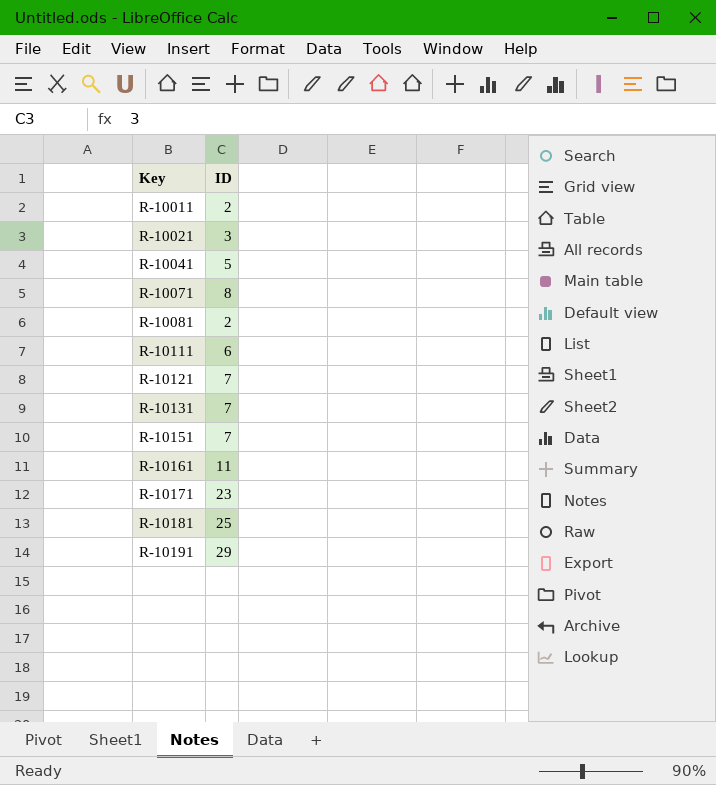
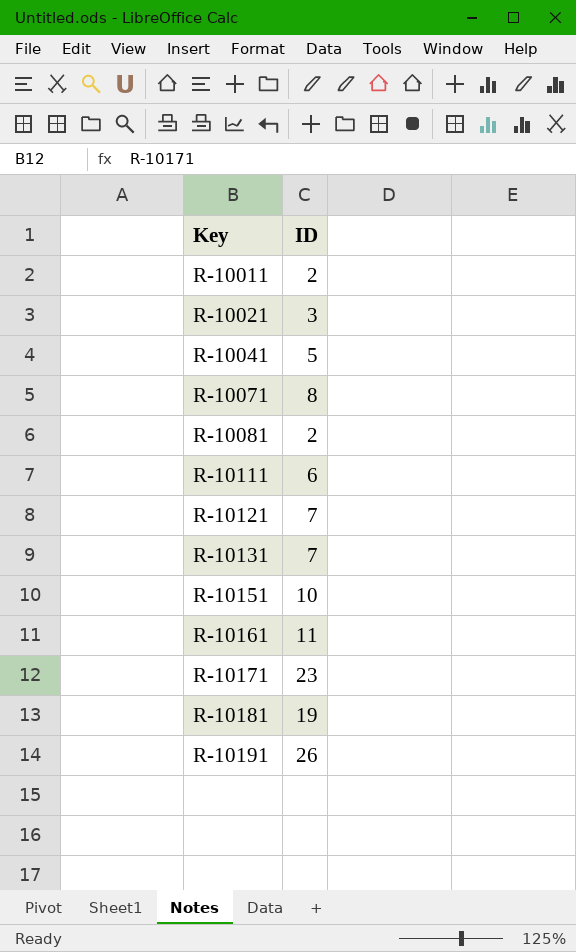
R-10151 | ID: 7 -> 10
R-10181 | ID: 25 -> 19
R-10191 | ID: 29 -> 26

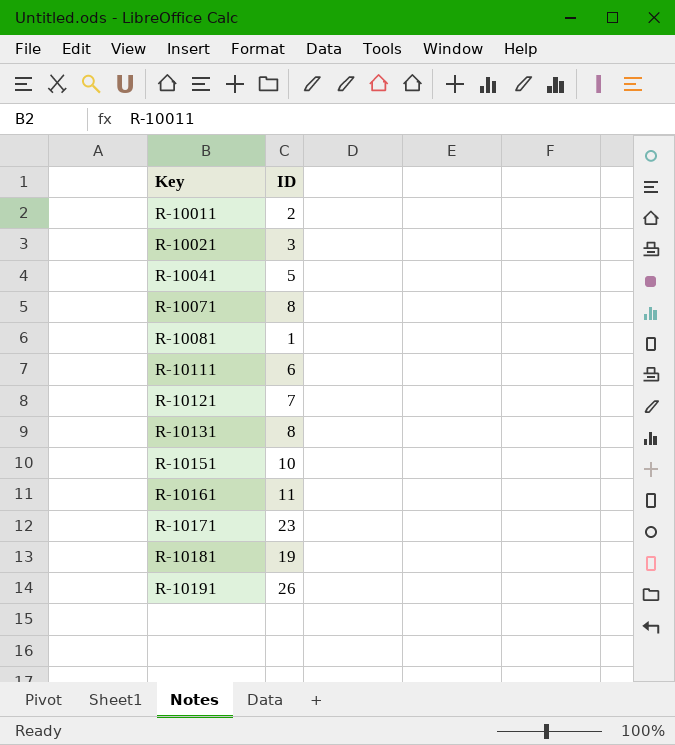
R-10081 | ID: 2 -> 1
R-10131 | ID: 7 -> 8

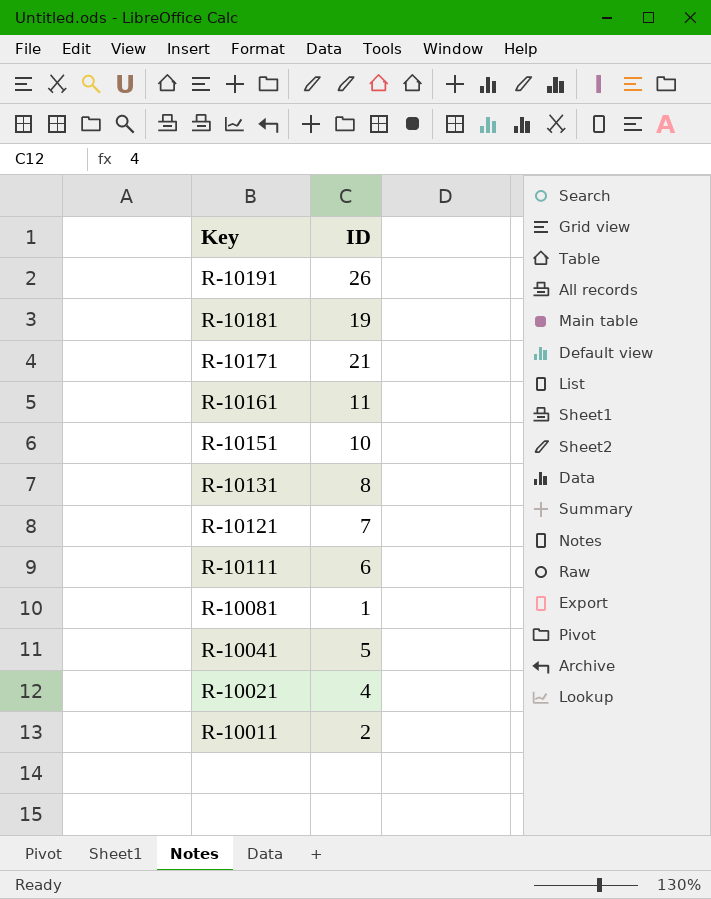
row order: Key ascending -> Key descending
row R-10071: 8 -> none
R-10171 | ID: 23 -> 21
R-10021 | ID: 3 -> 4

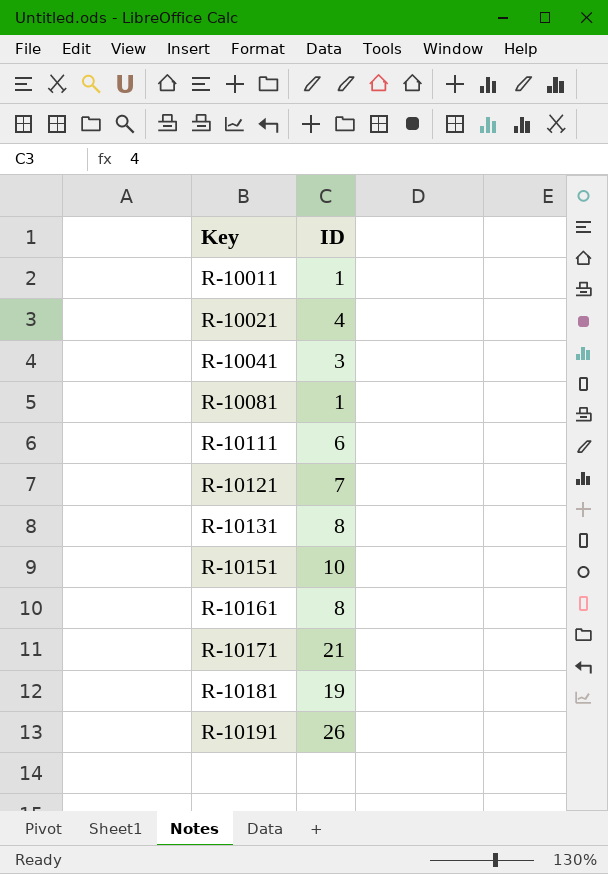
row order: Key descending -> Key ascending
R-10011 | ID: 2 -> 1
R-10041 | ID: 5 -> 3
R-10161 | ID: 11 -> 8

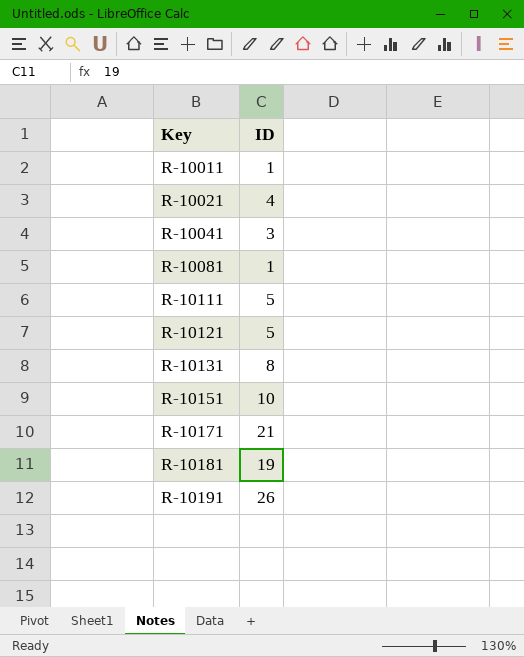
row R-10161: 8 -> none
R-10111 | ID: 6 -> 5
R-10121 | ID: 7 -> 5

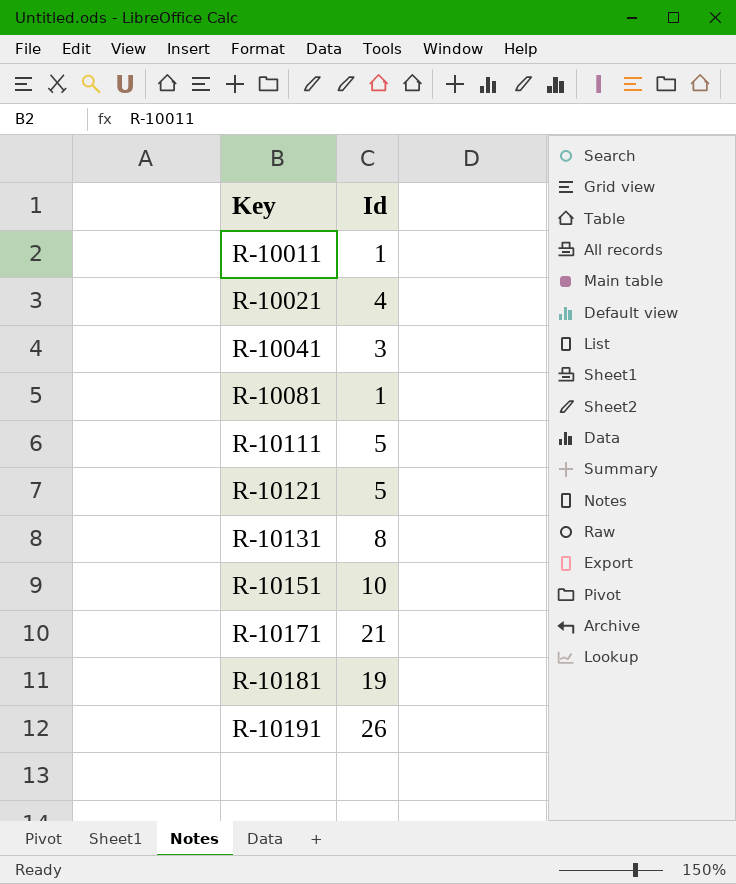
column name: ID -> Id

